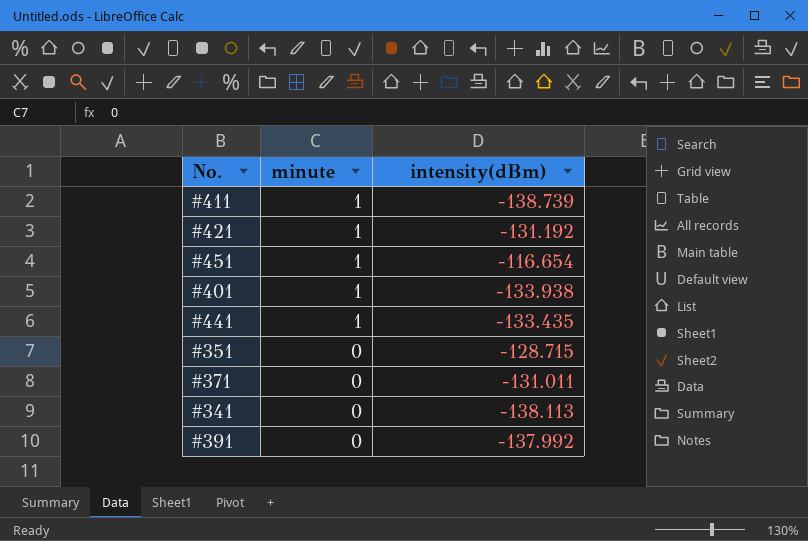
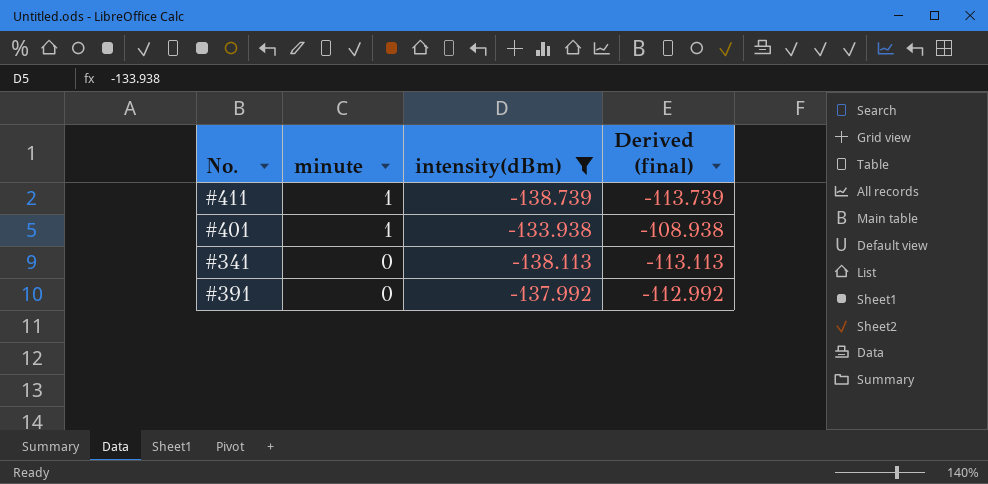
filter: none -> intensity(dBm) <= -133.938
column Derived (final) | formula: none -> [intensity(dBm)] + 25

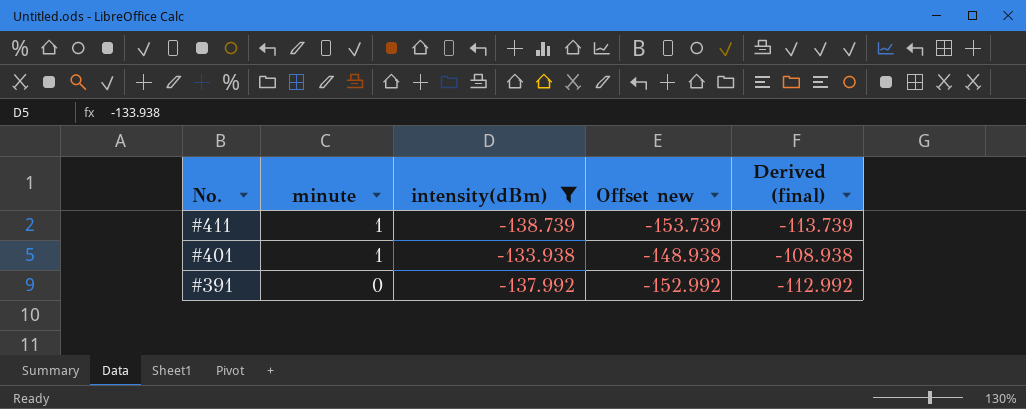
column Offset new | formula: none -> [intensity(dBm)] - 15
row #341: 0 | -138.113 | -113.113 -> none

